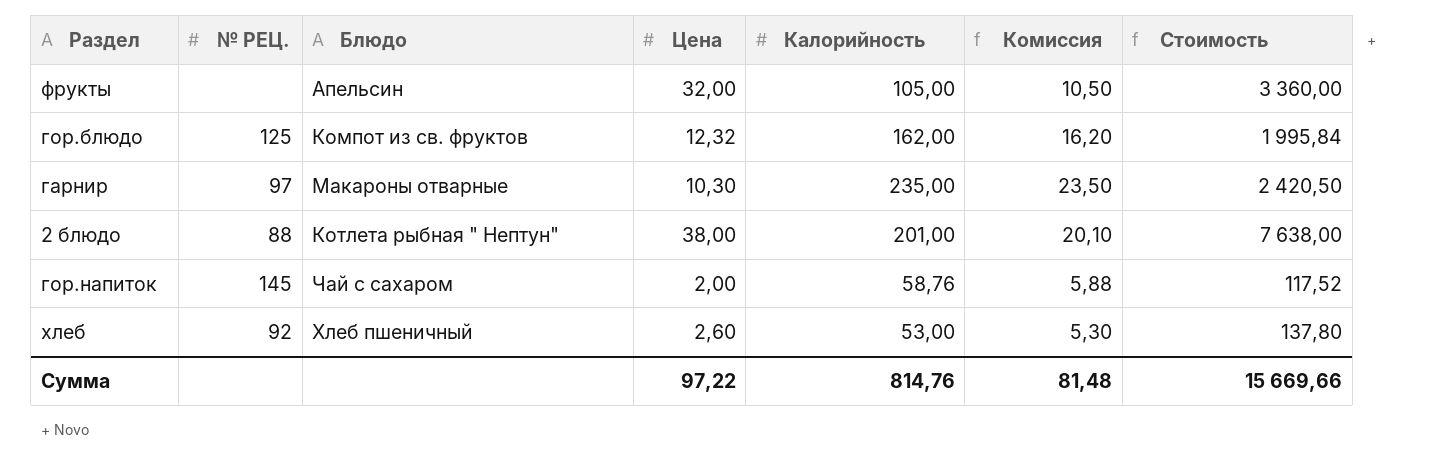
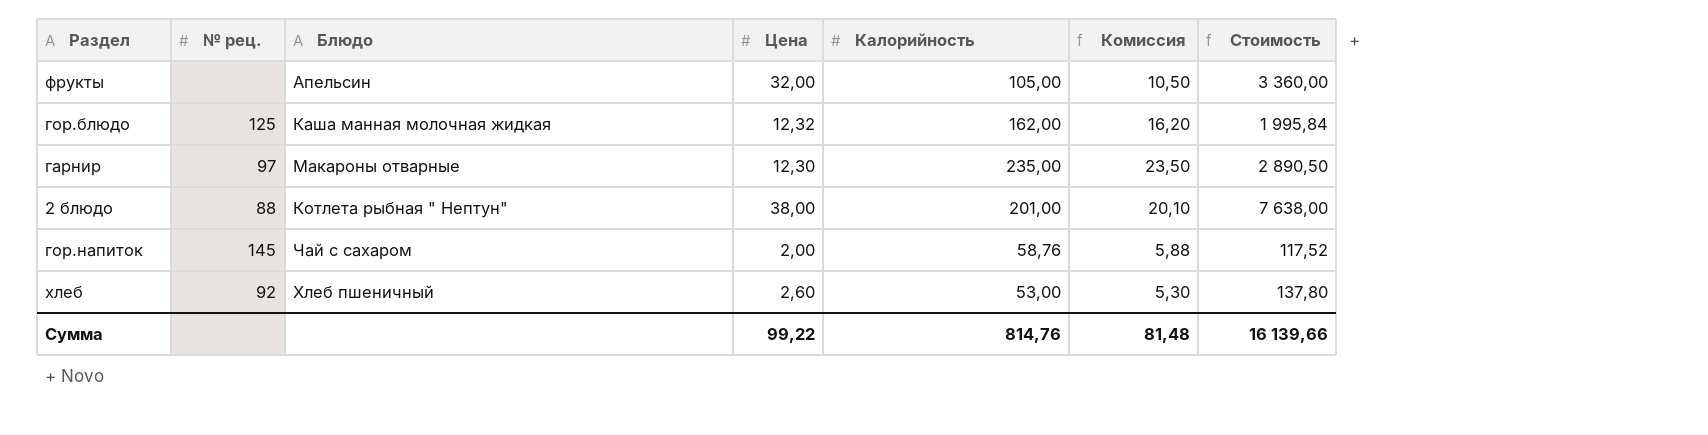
column name: № РЕЦ. -> № рец.
гор.блюдо | Блюдо: Компот из св. фруктов -> Каша манная молочная жидкая
гарнир | Цена: 10,30 -> 12,30
гарнир | Стоимость: 2 420,50 -> 2 890,50
Сумма | Цена: 97,22 -> 99,22
Сумма | Стоимость: 15 669,66 -> 16 139,66

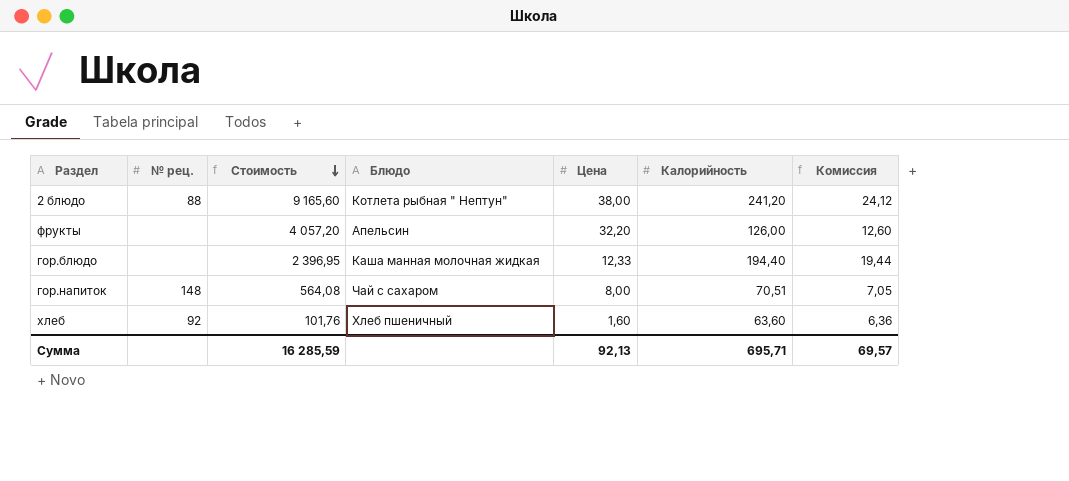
row order: none -> Стоимость descending
column Стоимость | position: 7 -> 3
row гарнир: 97 | Макароны отварные | 12,30 | 235,00 | 23,50 | 2 890,50 -> none
2 блюдо | Стоимость: 7 638,00 -> 9 165,60
2 блюдо | Калорийность: 201,00 -> 241,20
2 блюдо | Комиссия: 20,10 -> 24,12
фрукты | Стоимость: 3 360,00 -> 4 057,20
фрукты | Цена: 32,00 -> 32,20
фрукты | Калорийность: 105,00 -> 126,00
фрукты | Комиссия: 10,50 -> 12,60
гор.блюдо | № рец.: 125 -> none
гор.блюдо | Стоимость: 1 995,84 -> 2 396,95
гор.блюдо | Цена: 12,32 -> 12,33
гор.блюдо | Калорийность: 162,00 -> 194,40
гор.блюдо | Комиссия: 16,20 -> 19,44
гор.напиток | № рец.: 145 -> 148
гор.напиток | Стоимость: 117,52 -> 564,08
гор.напиток | Цена: 2,00 -> 8,00
гор.напиток | Калорийность: 58,76 -> 70,51
гор.напиток | Комиссия: 5,88 -> 7,05
хлеб | Стоимость: 137,80 -> 101,76
хлеб | Цена: 2,60 -> 1,60
хлеб | Калорийность: 53,00 -> 63,60
хлеб | Комиссия: 5,30 -> 6,36
Сумма | Стоимость: 16 139,66 -> 16 285,59
Сумма | Цена: 99,22 -> 92,13
Сумма | Калорийность: 814,76 -> 695,71
Сумма | Комиссия: 81,48 -> 69,57

